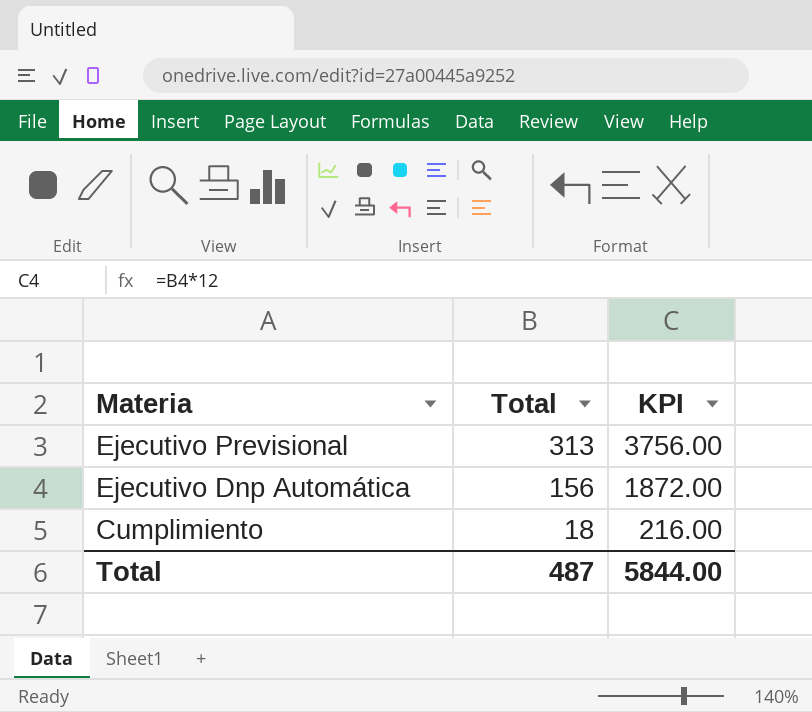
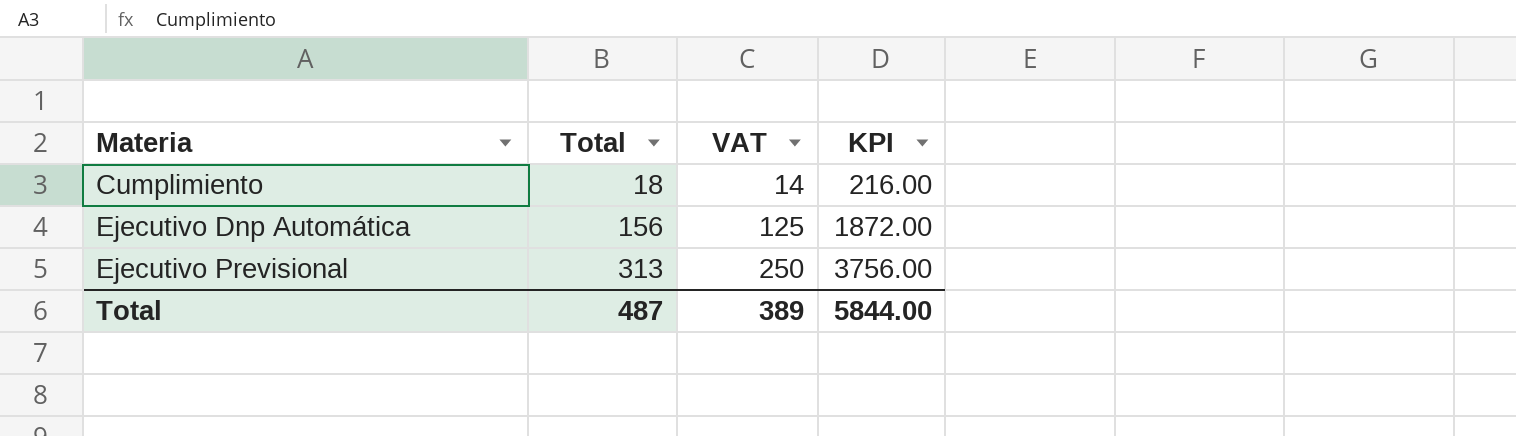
row order: Materia descending -> Materia ascending
column VAT | formula: none -> [Total] * 0.8

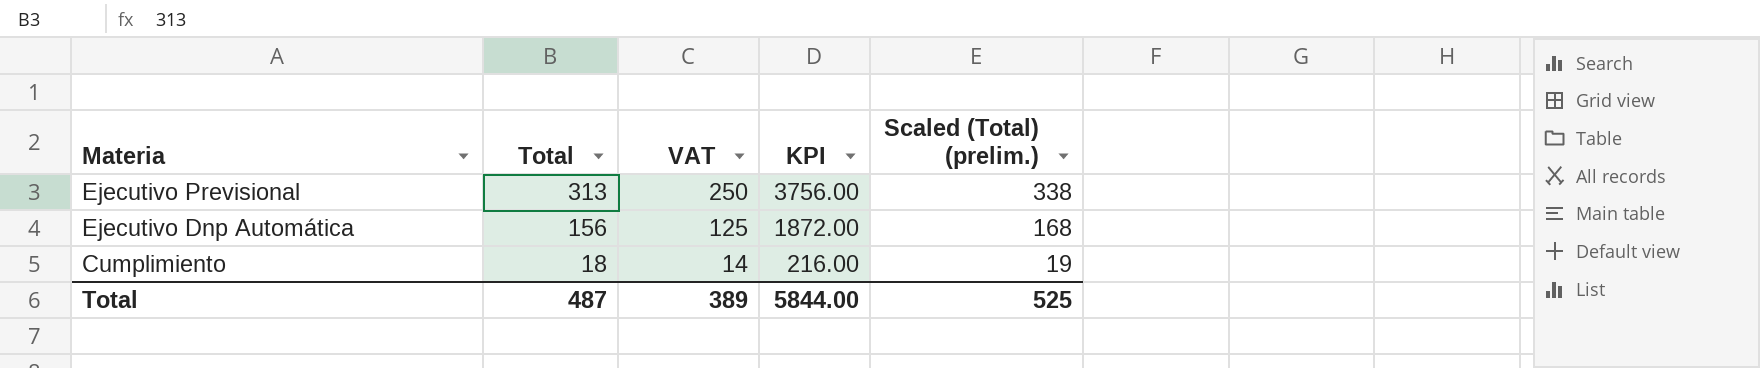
row order: Materia ascending -> Materia descending
column Scaled (Total) (prelim.) | formula: none -> [Total] * 1.08

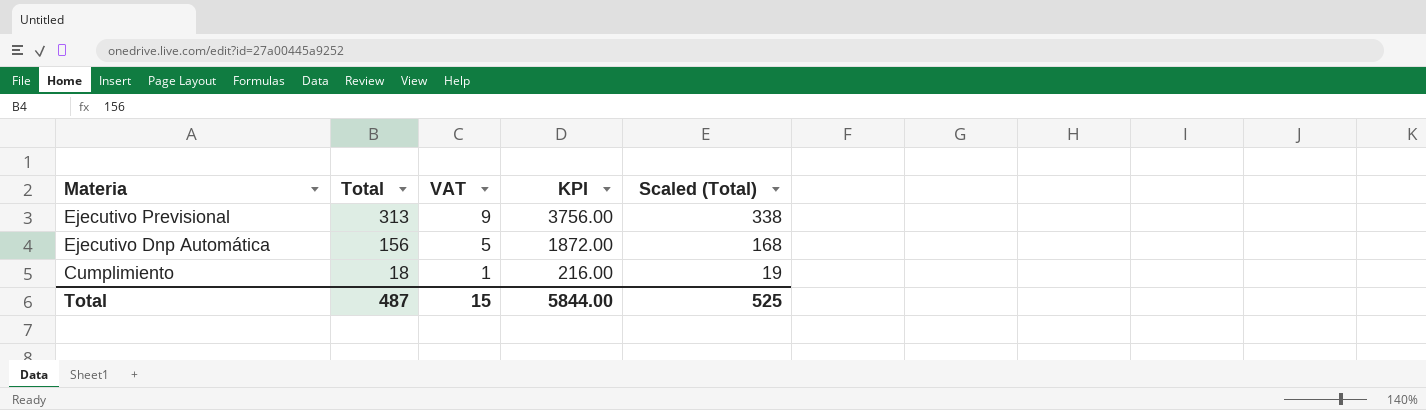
column VAT | formula: [Total] * 0.8 -> [Total] * 0.03
column name: Scaled (Total) (prelim.) -> Scaled (Total)
Total | VAT: 389 -> 15

